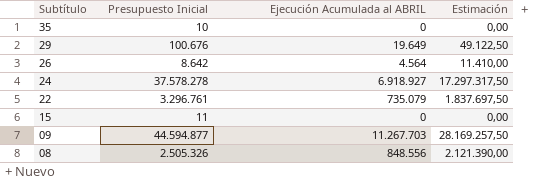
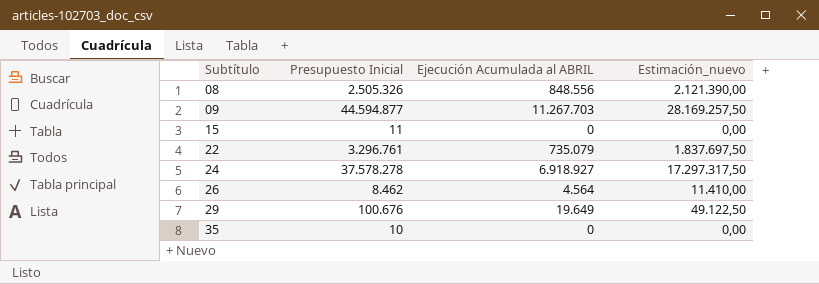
row order: Subtítulo descending -> Subtítulo ascending
column name: Estimación -> Estimación_nuevo
26 | Presupuesto Inicial: 8.642 -> 8.462

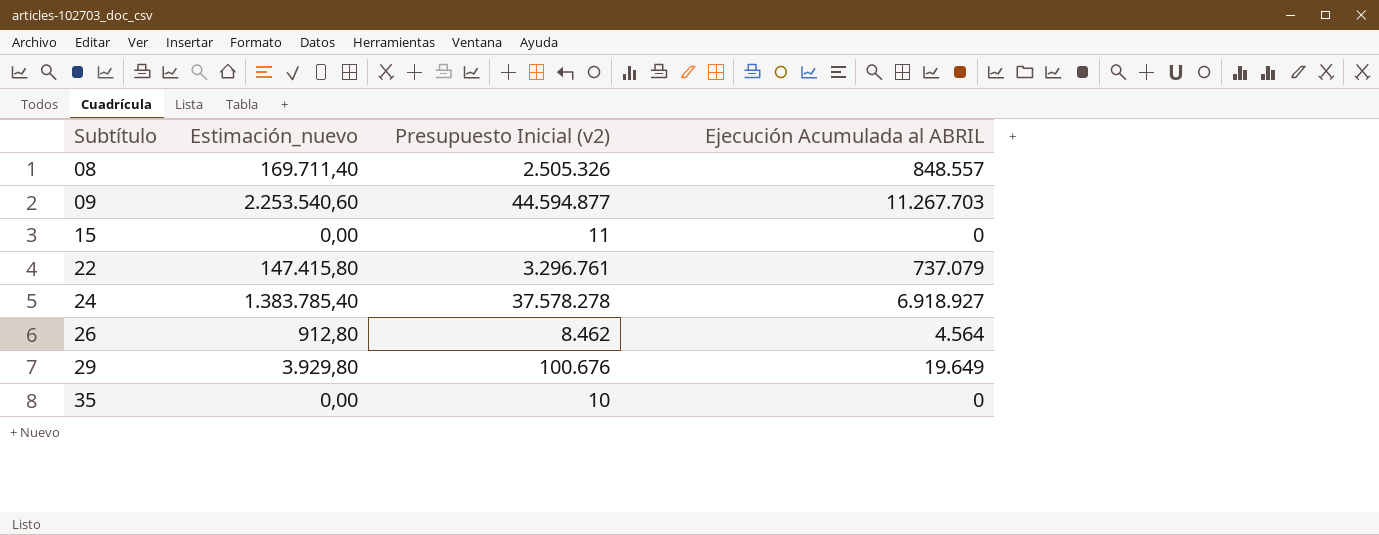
column Estimación_nuevo | formula: [Ejecución Acumulada al ABRIL] * 2,5 -> [Ejecución Acumulada al ABRIL] * 0,2
column Estimación_nuevo | position: 4 -> 2
column name: Presupuesto Inicial -> Presupuesto Inicial (v2)
08 | Ejecución Acumulada al ABRIL: 848.556 -> 848.557
22 | Ejecución Acumulada al ABRIL: 735.079 -> 737.079

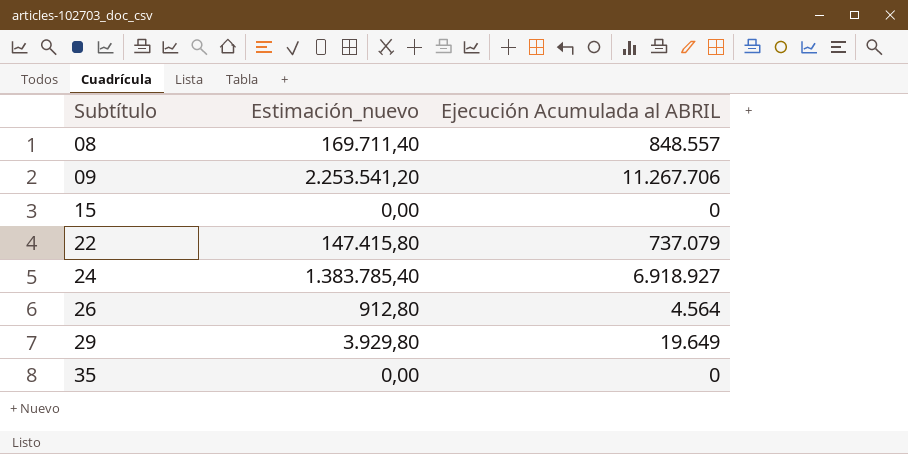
column Presupuesto Inicial (v2) | position: 3 -> none
09 | Estimación_nuevo: 2.253.540,60 -> 2.253.541,20
09 | Ejecución Acumulada al ABRIL: 11.267.703 -> 11.267.706

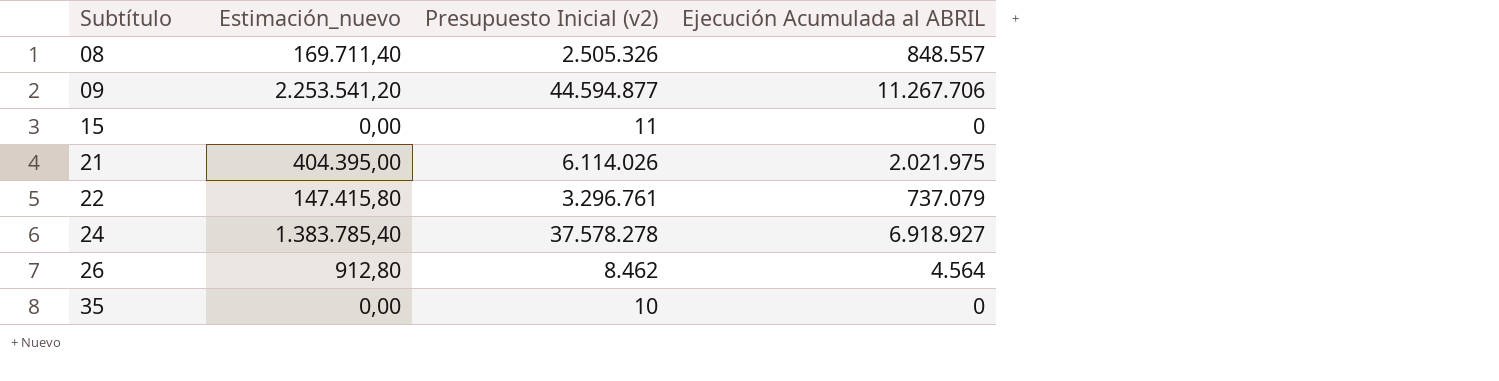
column Presupuesto Inicial (v2) | position: none -> 3
row 29: 3.929,80 | 19.649 -> none
row 21: none -> 404.395,00 | 6.114.026 | 2.021.975

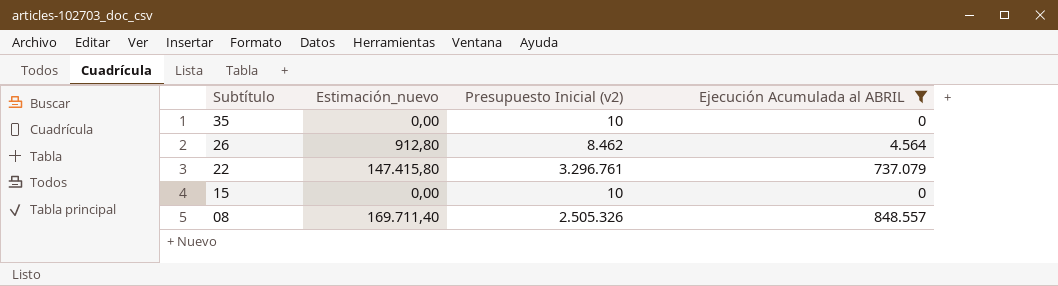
filter: none -> Ejecución Acumulada al ABRIL <= 848.557
row order: Subtítulo ascending -> Subtítulo descending
15 | Presupuesto Inicial (v2): 11 -> 10

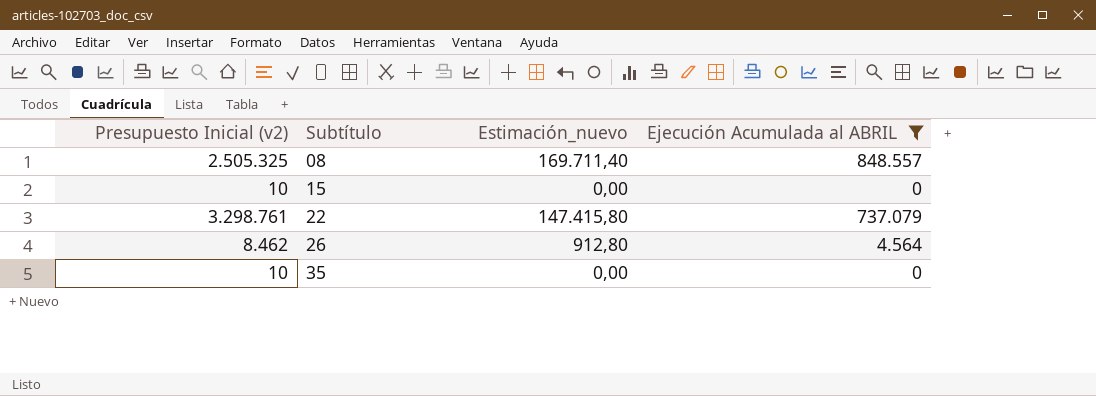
row order: Subtítulo descending -> Subtítulo ascending
column Presupuesto Inicial (v2) | position: 3 -> 1
08 | Presupuesto Inicial (v2): 2.505.326 -> 2.505.325
22 | Presupuesto Inicial (v2): 3.296.761 -> 3.298.761

